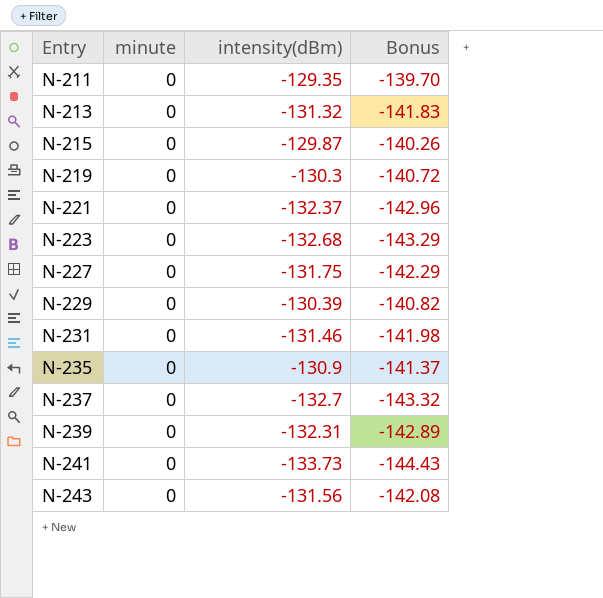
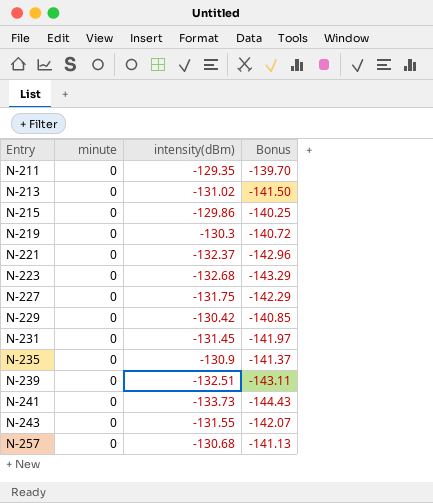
row N-237: 0 | -132.7 | -143.32 -> none
N-213 | intensity(dBm): -131.32 -> -131.02
N-213 | Bonus: -141.83 -> -141.50
N-215 | intensity(dBm): -129.87 -> -129.86
N-215 | Bonus: -140.26 -> -140.25
N-229 | intensity(dBm): -130.39 -> -130.42
N-229 | Bonus: -140.82 -> -140.85
N-231 | intensity(dBm): -131.46 -> -131.45
N-231 | Bonus: -141.98 -> -141.97
N-239 | intensity(dBm): -132.31 -> -132.51
N-239 | Bonus: -142.89 -> -143.11
N-243 | intensity(dBm): -131.56 -> -131.55
N-243 | Bonus: -142.08 -> -142.07
row N-257: none -> 0 | -130.68 | -141.13

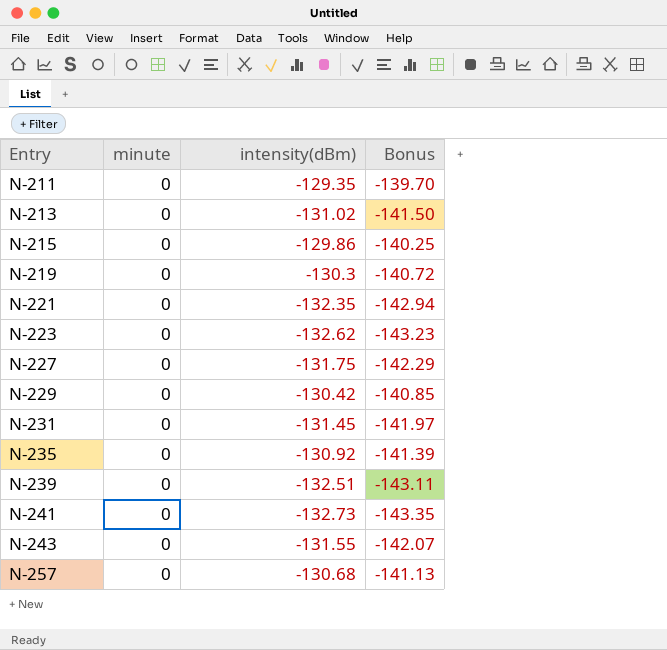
N-221 | intensity(dBm): -132.37 -> -132.35
N-221 | Bonus: -142.96 -> -142.94
N-223 | intensity(dBm): -132.68 -> -132.62
N-223 | Bonus: -143.29 -> -143.23
N-235 | intensity(dBm): -130.9 -> -130.92
N-235 | Bonus: -141.37 -> -141.39
N-241 | intensity(dBm): -133.73 -> -132.73
N-241 | Bonus: -144.43 -> -143.35

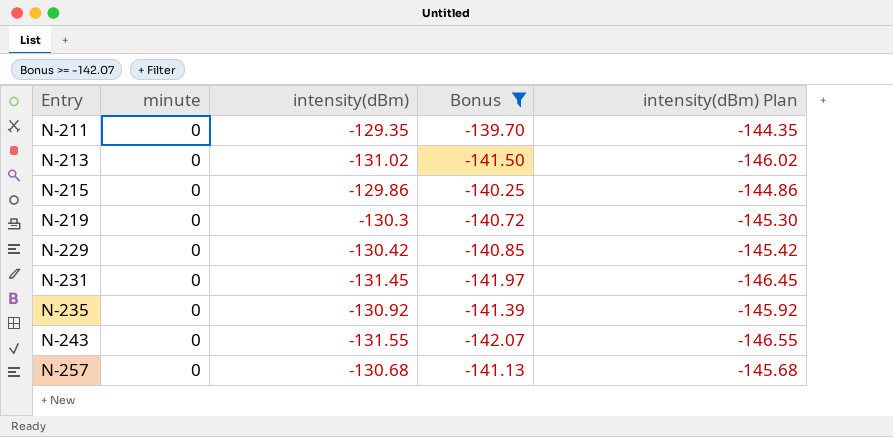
filter: none -> Bonus >= -142.07
column intensity(dBm) Plan | formula: none -> [intensity(dBm)] - 15

